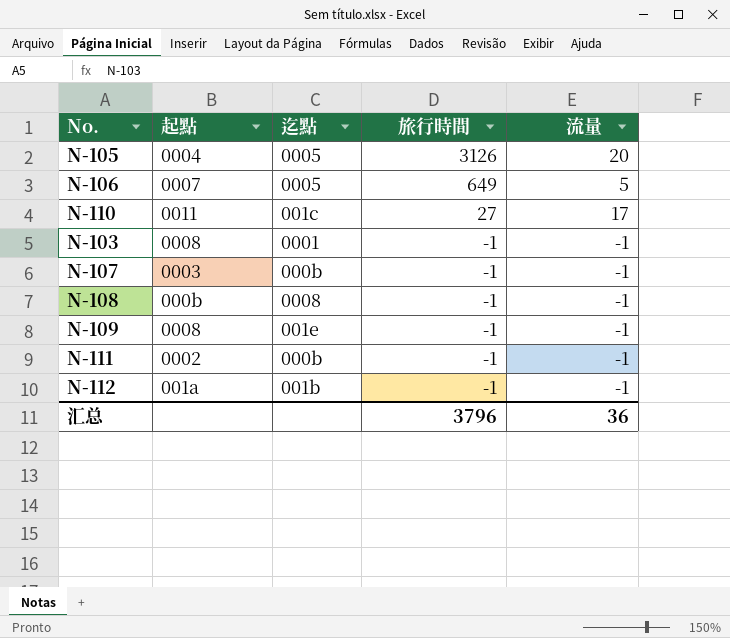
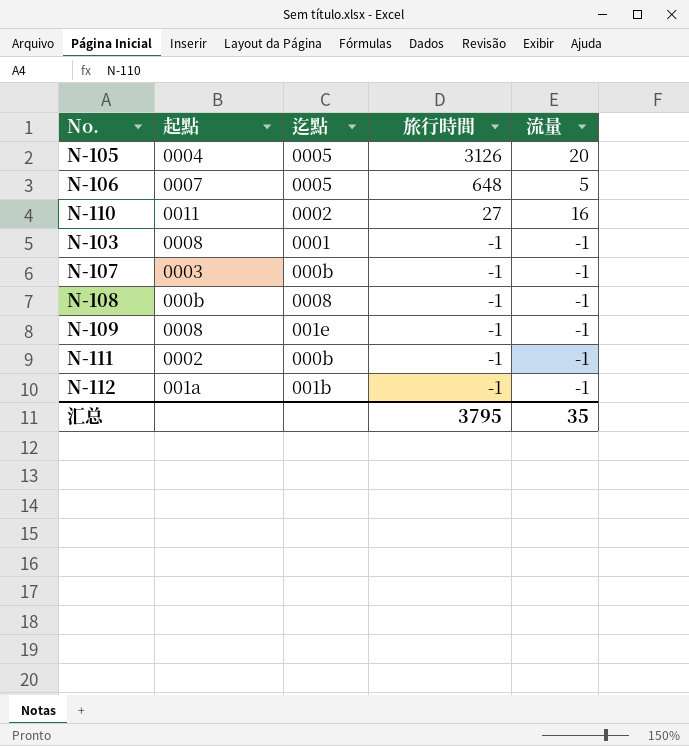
N-106 | 旅行時間: 649 -> 648
N-110 | 迄點: 001c -> 0002
N-110 | 流量: 17 -> 16
汇总 | 旅行時間: 3796 -> 3795
汇总 | 流量: 36 -> 35

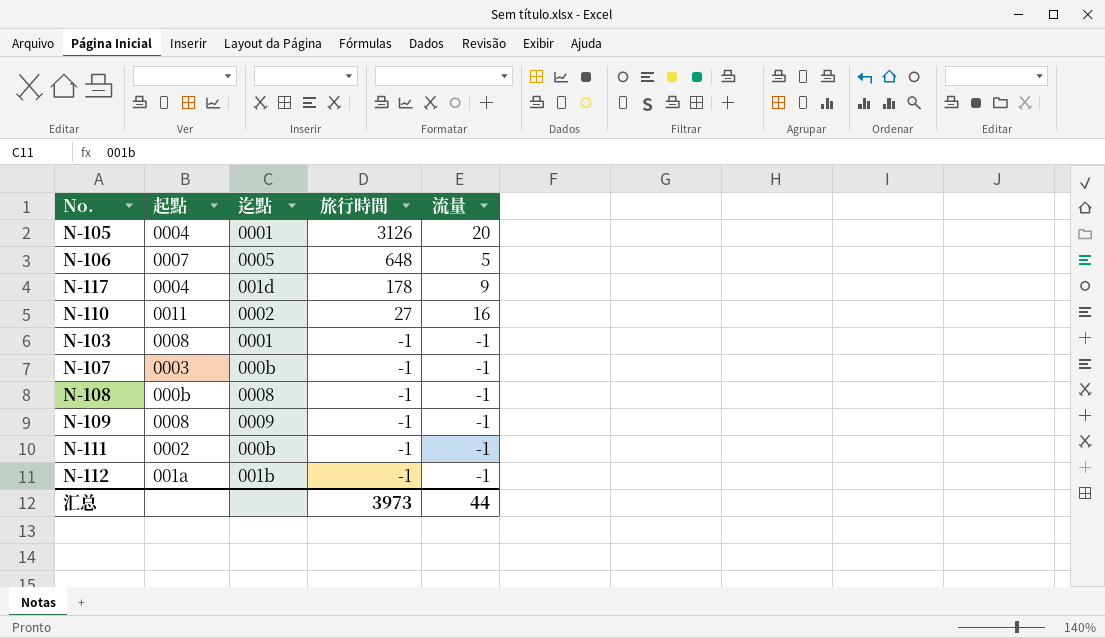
N-105 | 迄點: 0005 -> 0001
row N-117: none -> 0004 | 001d | 178 | 9
N-109 | 迄點: 001e -> 0009
汇总 | 旅行時間: 3795 -> 3973
汇总 | 流量: 35 -> 44

